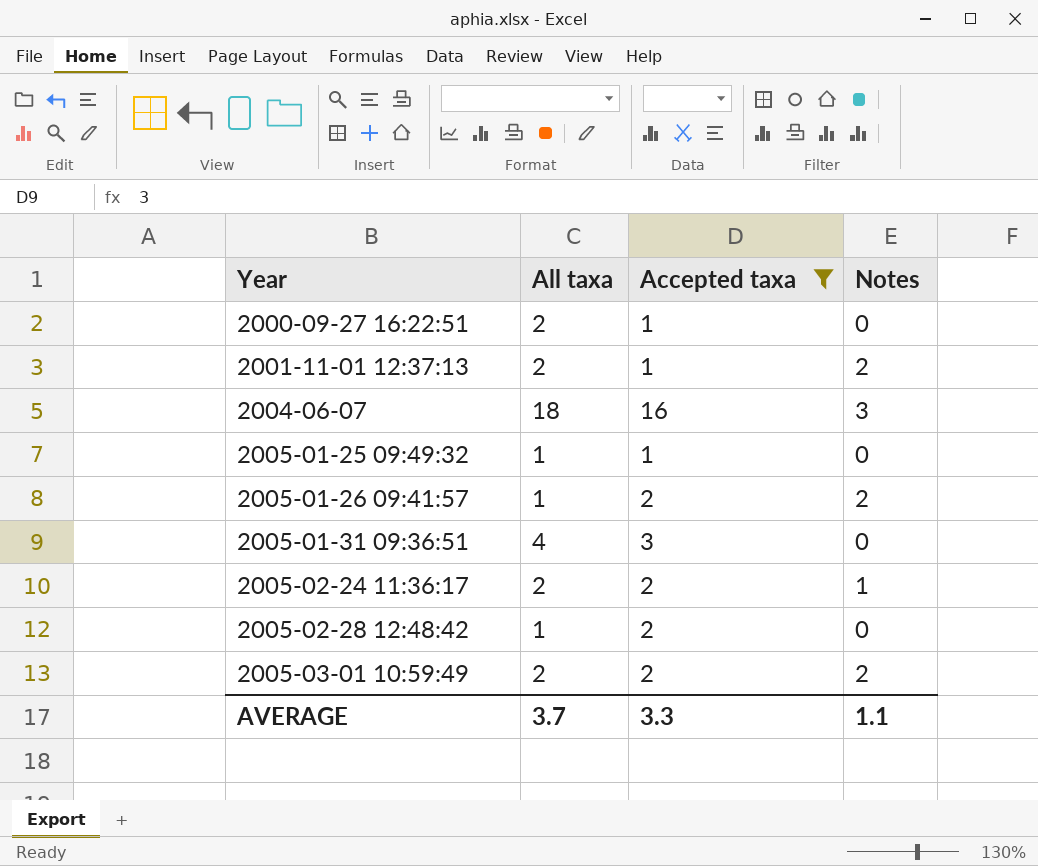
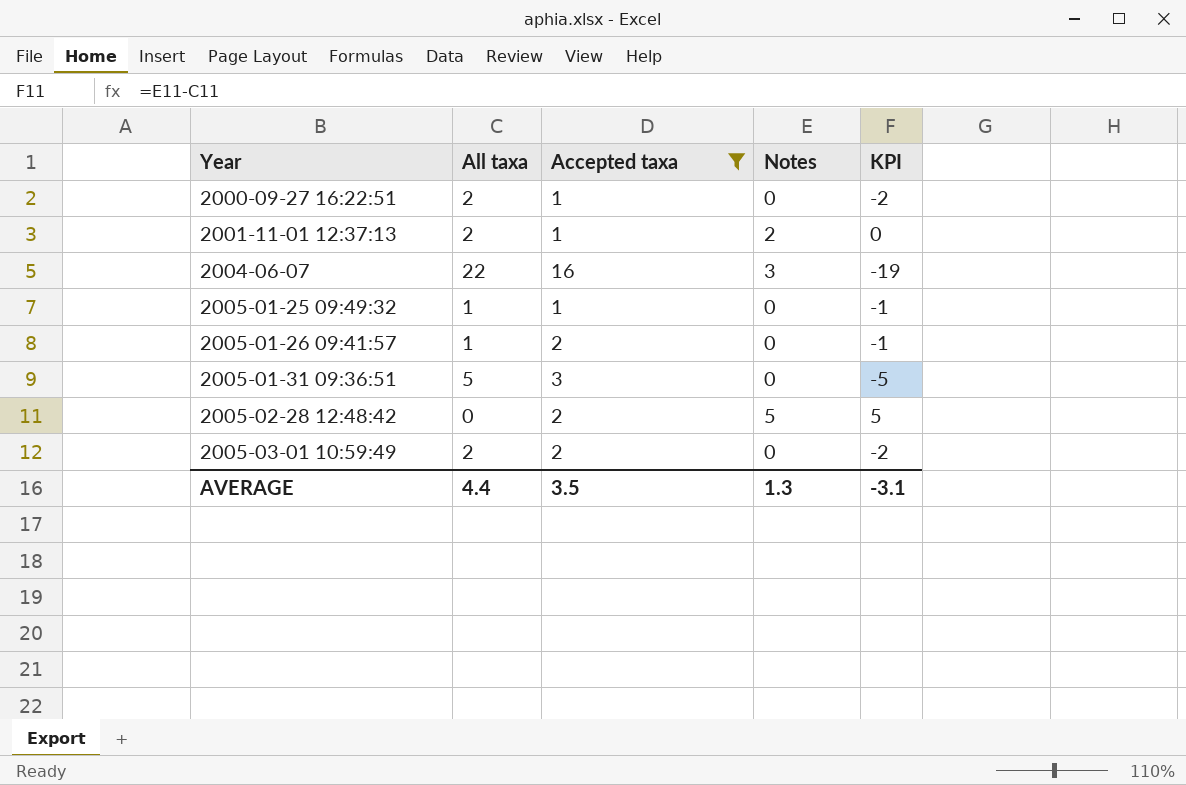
column KPI | formula: none -> [Notes] - [All taxa]
row 2005-02-24 11:36:17: 2 | 2 | 1 -> none
2004-06-07 | All taxa: 18 -> 22
2005-01-26 09:41:57 | Notes: 2 -> 0
2005-01-31 09:36:51 | All taxa: 4 -> 5
2005-02-28 12:48:42 | All taxa: 1 -> 0
2005-02-28 12:48:42 | Notes: 0 -> 5
2005-03-01 10:59:49 | Notes: 2 -> 0
AVERAGE | All taxa: 3.7 -> 4.4
AVERAGE | Accepted taxa: 3.3 -> 3.5
AVERAGE | Notes: 1.1 -> 1.3

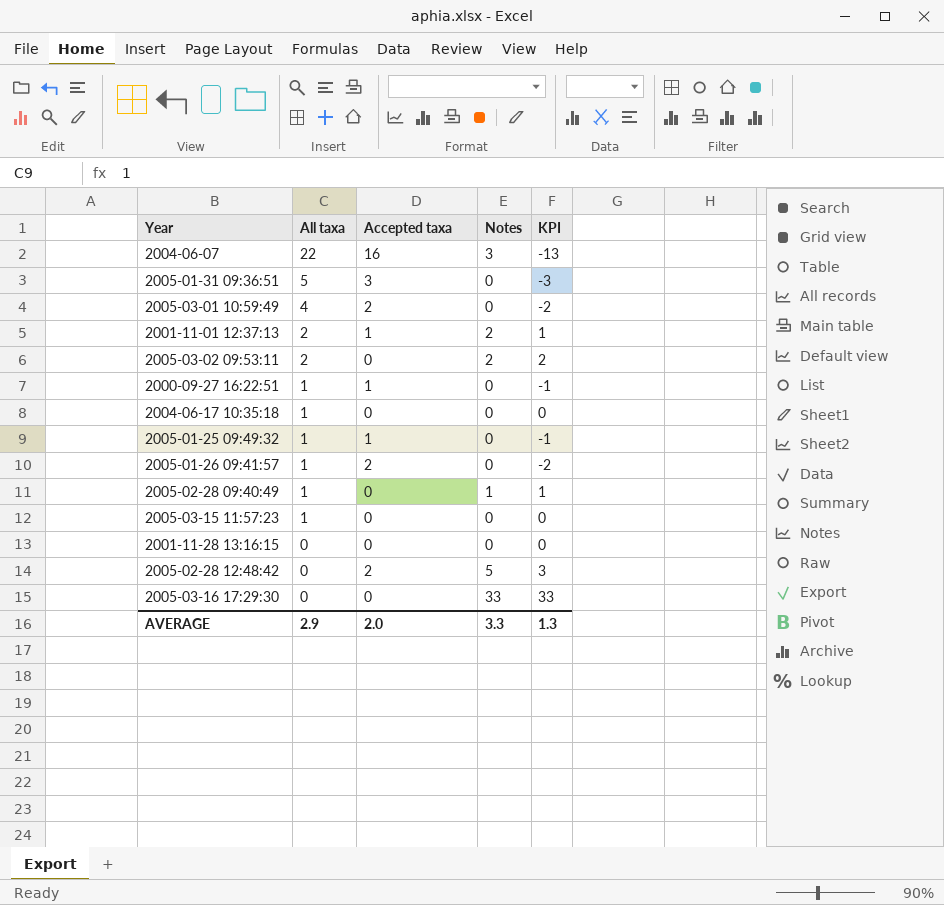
filter: Accepted taxa != 0 -> none
row order: Year ascending -> All taxa descending
column KPI | formula: [Notes] - [All taxa] -> [Notes] - [Accepted taxa]
2005-03-01 10:59:49 | All taxa: 2 -> 4
2000-09-27 16:22:51 | All taxa: 2 -> 1
AVERAGE | All taxa: 4.4 -> 2.9
AVERAGE | Accepted taxa: 3.5 -> 2.0
AVERAGE | Notes: 1.3 -> 3.3
AVERAGE | KPI: -3.1 -> 1.3

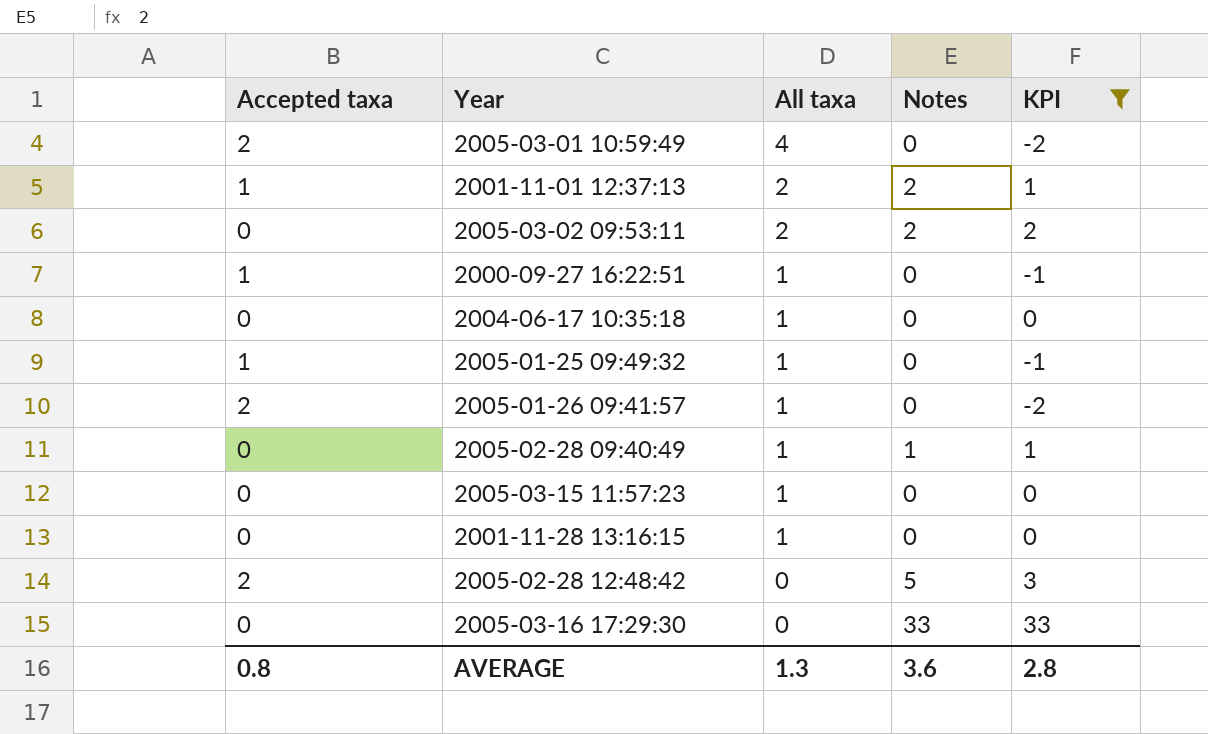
filter: none -> KPI >= -2
column Accepted taxa | position: 3 -> 1
2001-11-28 13:16:15 | All taxa: 0 -> 1
AVERAGE | Accepted taxa: 2.0 -> 0.8
AVERAGE | All taxa: 2.9 -> 1.3
AVERAGE | Notes: 3.3 -> 3.6
AVERAGE | KPI: 1.3 -> 2.8

